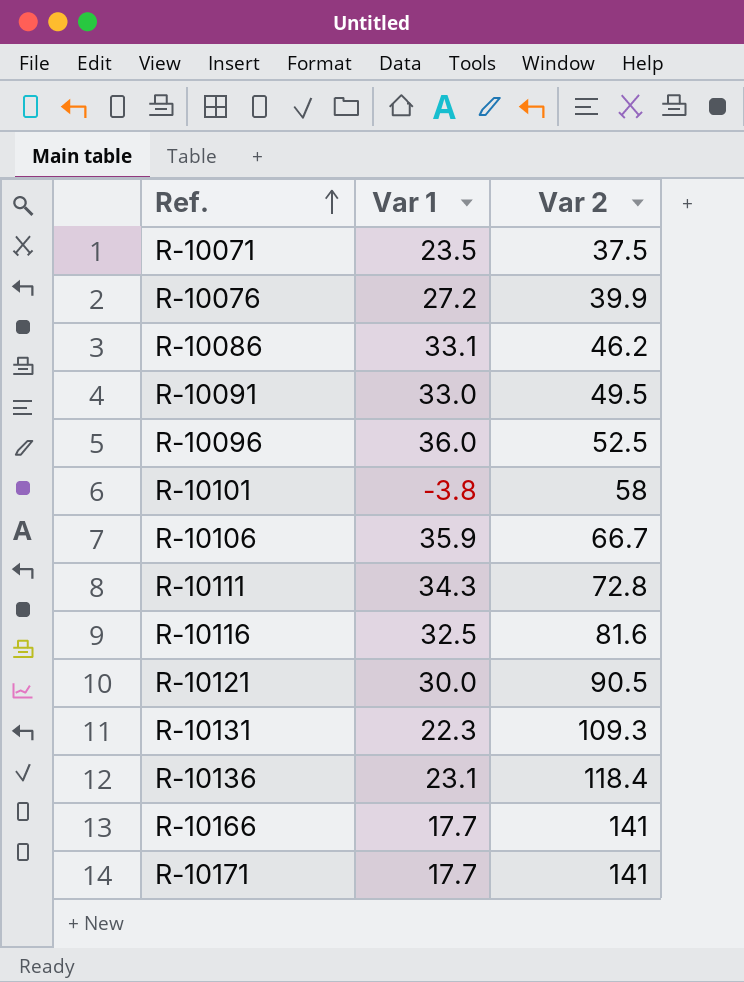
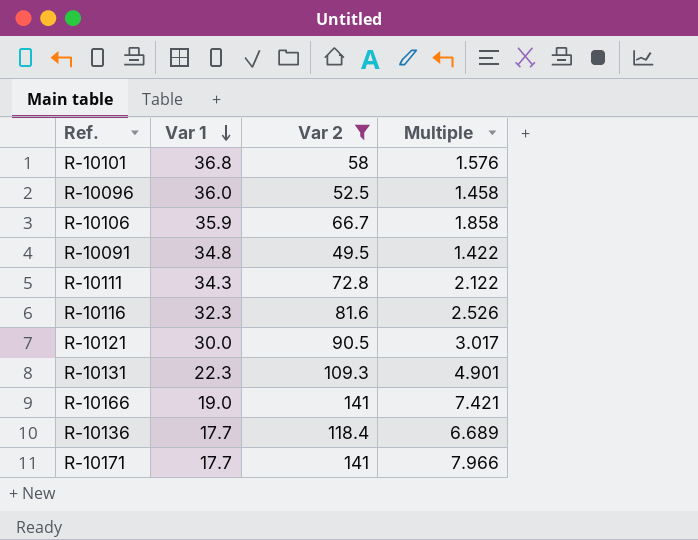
filter: none -> Var 2 >= 49.5
row order: Ref. ascending -> Var 1 descending
column Multiple | formula: none -> [Var 2] / [Var 1]
R-10101 | Var 1: -3.8 -> 36.8
R-10091 | Var 1: 33.0 -> 34.8
R-10116 | Var 1: 32.5 -> 32.3
R-10166 | Var 1: 17.7 -> 19.0
R-10136 | Var 1: 23.1 -> 17.7

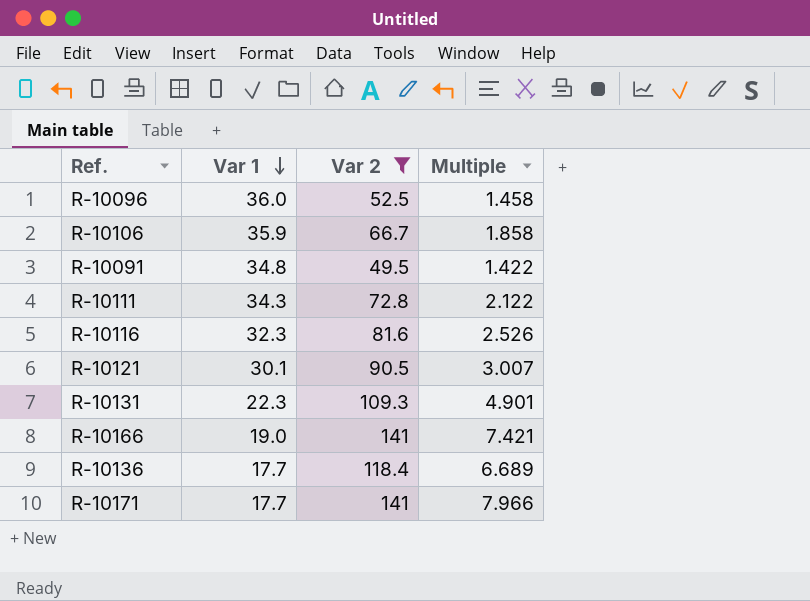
row R-10101: 36.8 | 58 | 1.576 -> none
R-10121 | Var 1: 30.0 -> 30.1
R-10121 | Multiple: 3.017 -> 3.007

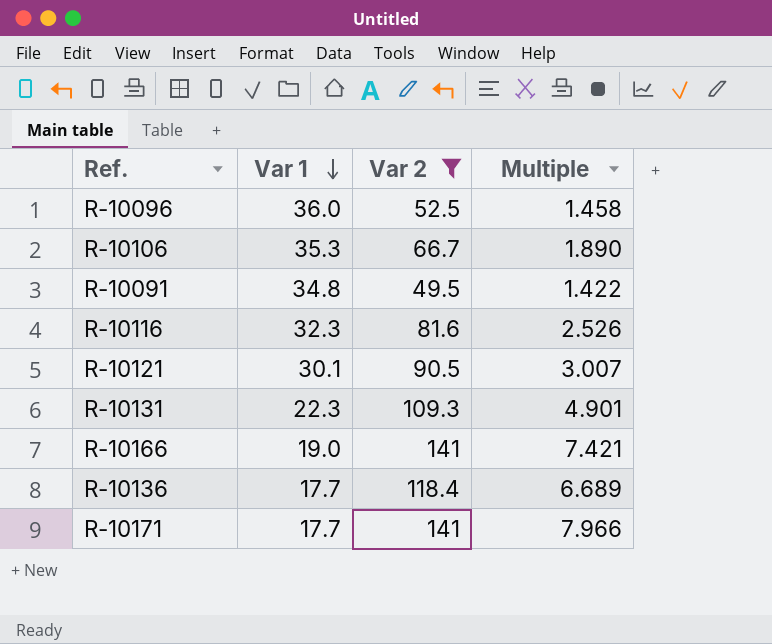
row R-10111: 34.3 | 72.8 | 2.122 -> none
R-10106 | Var 1: 35.9 -> 35.3
R-10106 | Multiple: 1.858 -> 1.890

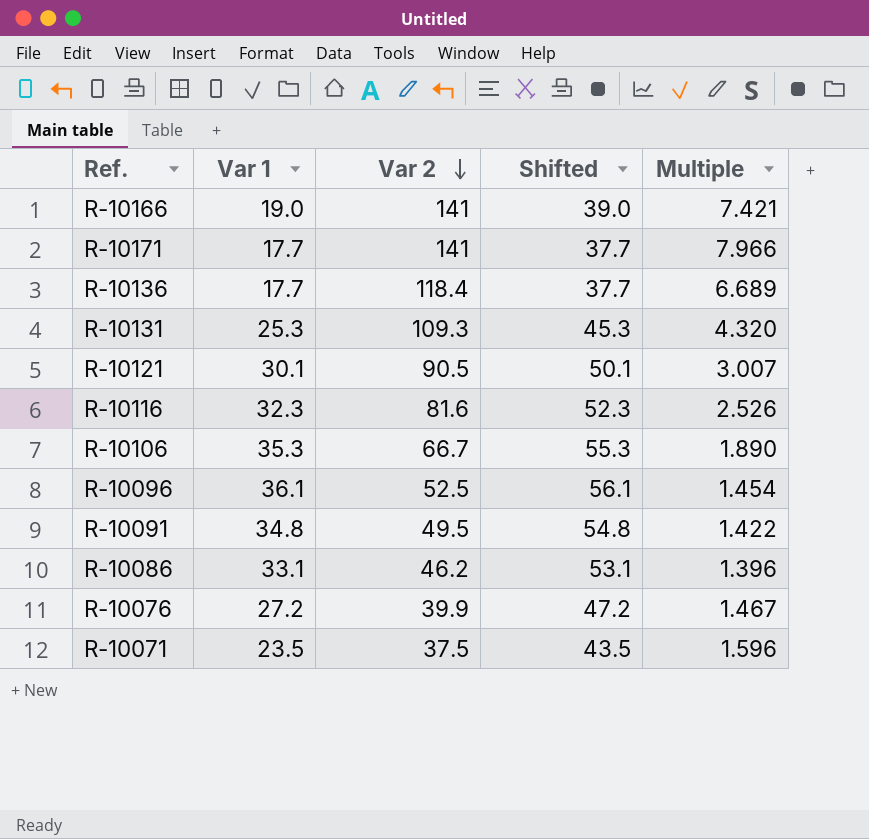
filter: Var 2 >= 49.5 -> none
row order: Var 1 descending -> Var 2 descending
column Shifted | formula: none -> [Var 1] + 20
R-10131 | Var 1: 22.3 -> 25.3
R-10131 | Multiple: 4.901 -> 4.320
R-10096 | Var 1: 36.0 -> 36.1
R-10096 | Multiple: 1.458 -> 1.454

